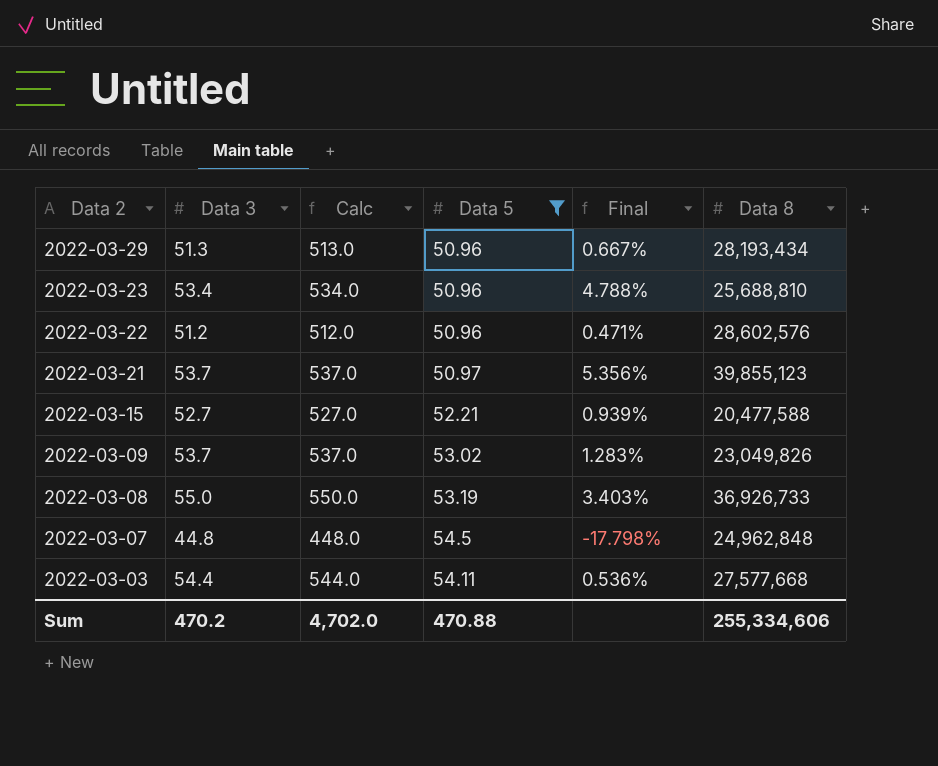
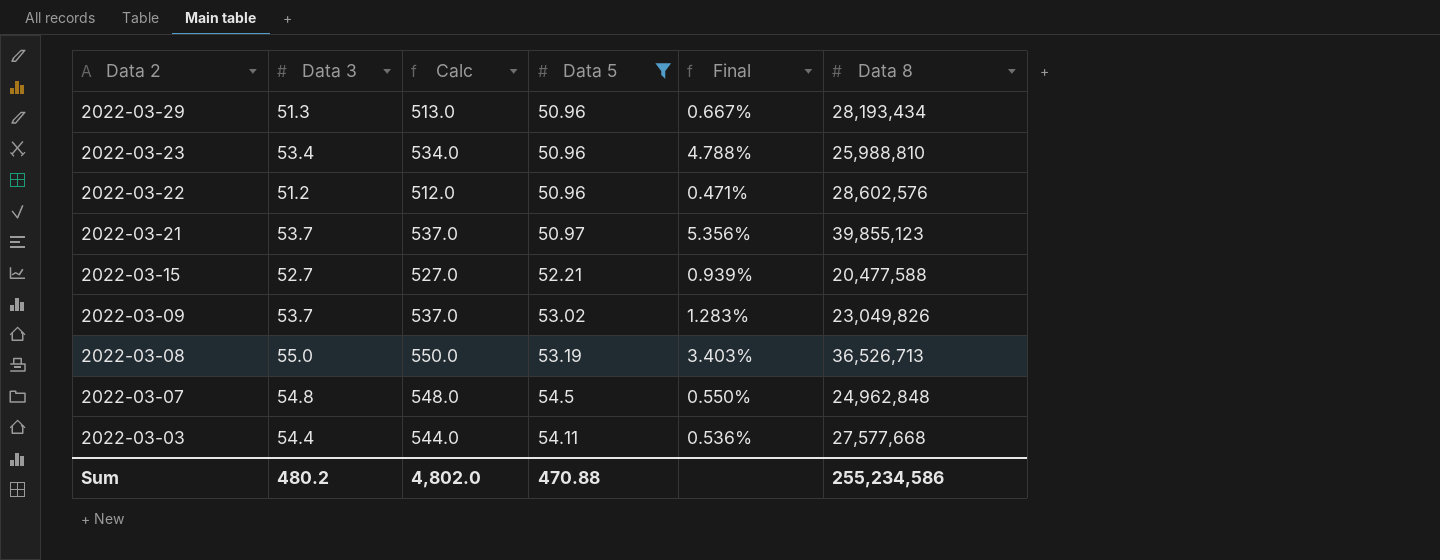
2022-03-23 | Data 8: 25,688,810 -> 25,988,810
2022-03-08 | Data 8: 36,926,733 -> 36,526,713
2022-03-07 | Data 3: 44.8 -> 54.8
2022-03-07 | Calc: 448.0 -> 548.0
2022-03-07 | Final: -17.798% -> 0.550%
Sum | Data 3: 470.2 -> 480.2
Sum | Calc: 4,702.0 -> 4,802.0
Sum | Data 8: 255,334,606 -> 255,234,586

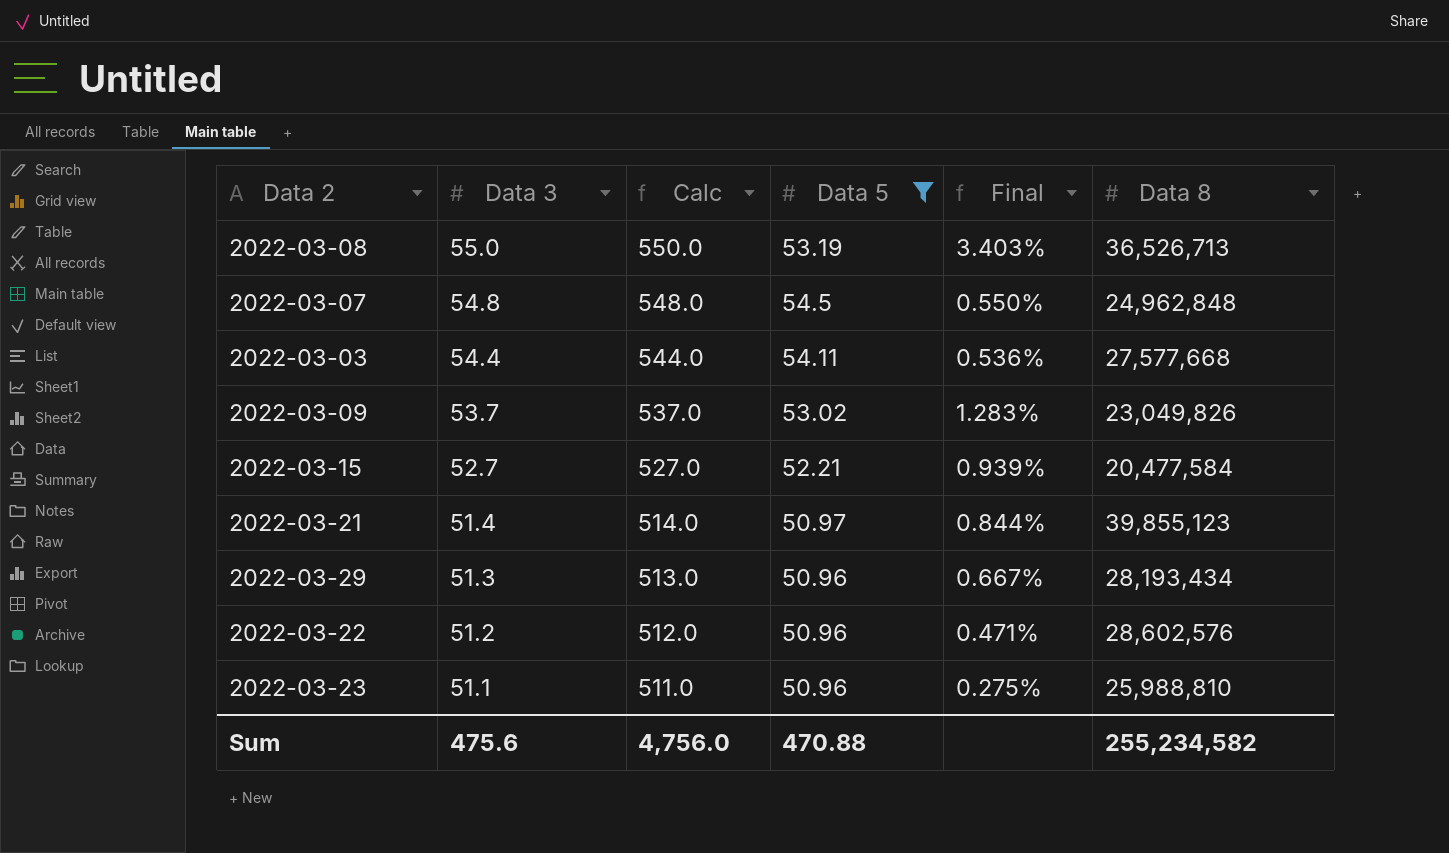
row order: Data 2 descending -> Data 3 descending
2022-03-15 | Data 8: 20,477,588 -> 20,477,584
2022-03-21 | Data 3: 53.7 -> 51.4
2022-03-21 | Calc: 537.0 -> 514.0
2022-03-21 | Final: 5.356% -> 0.844%
2022-03-23 | Data 3: 53.4 -> 51.1
2022-03-23 | Calc: 534.0 -> 511.0
2022-03-23 | Final: 4.788% -> 0.275%
Sum | Data 3: 480.2 -> 475.6
Sum | Calc: 4,802.0 -> 4,756.0
Sum | Data 8: 255,234,586 -> 255,234,582

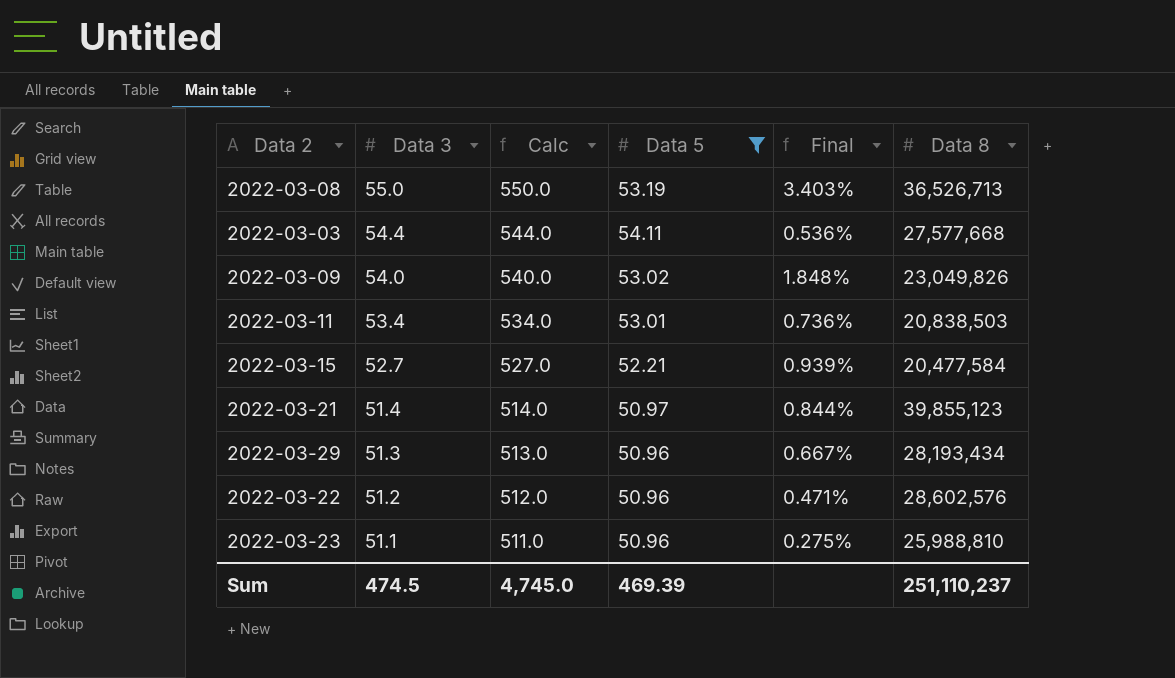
row 2022-03-07: 54.8 | 548.0 | 54.5 | 0.550% | 24,962,848 -> none
2022-03-09 | Data 3: 53.7 -> 54.0
2022-03-09 | Calc: 537.0 -> 540.0
2022-03-09 | Final: 1.283% -> 1.848%
row 2022-03-11: none -> 53.4 | 534.0 | 53.01 | 0.736% | 20,838,503
Sum | Data 3: 475.6 -> 474.5
Sum | Calc: 4,756.0 -> 4,745.0
Sum | Data 5: 470.88 -> 469.39
Sum | Data 8: 255,234,582 -> 251,110,237

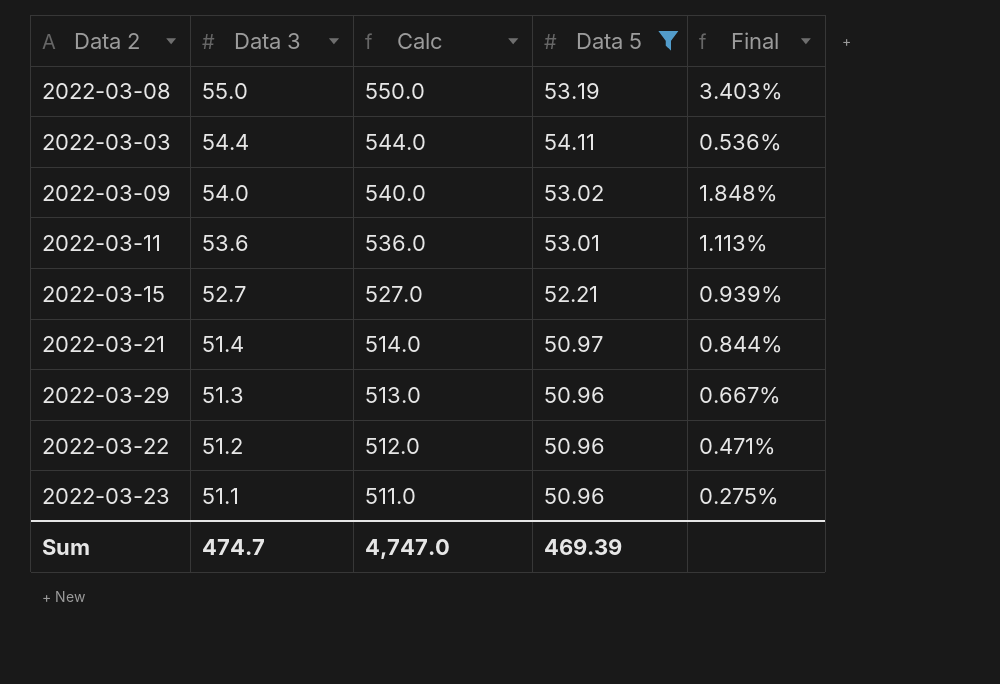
column Data 8 | position: 6 -> none
2022-03-11 | Data 3: 53.4 -> 53.6
2022-03-11 | Calc: 534.0 -> 536.0
2022-03-11 | Final: 0.736% -> 1.113%
Sum | Data 3: 474.5 -> 474.7
Sum | Calc: 4,745.0 -> 4,747.0

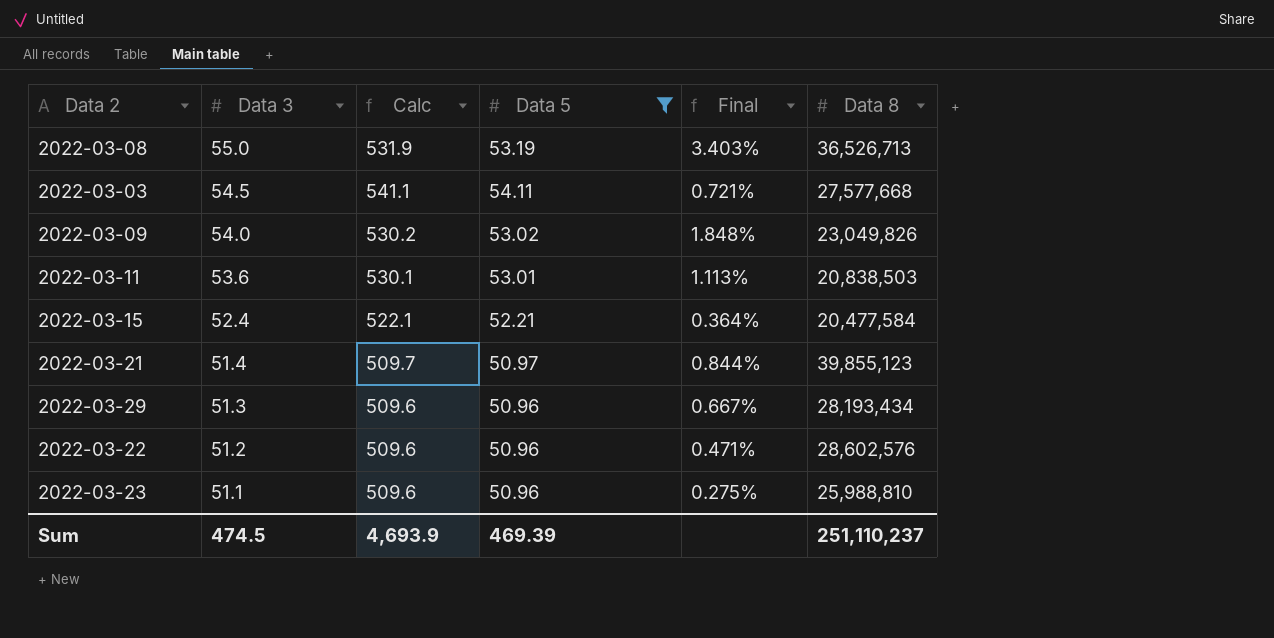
column Calc | formula: [Data 3] * 10 -> [Data 5] * 10
column Data 8 | position: none -> 6
2022-03-03 | Data 3: 54.4 -> 54.5
2022-03-03 | Final: 0.536% -> 0.721%
2022-03-15 | Data 3: 52.7 -> 52.4
2022-03-15 | Final: 0.939% -> 0.364%
Sum | Data 3: 474.7 -> 474.5
Sum | Calc: 4,747.0 -> 4,693.9

